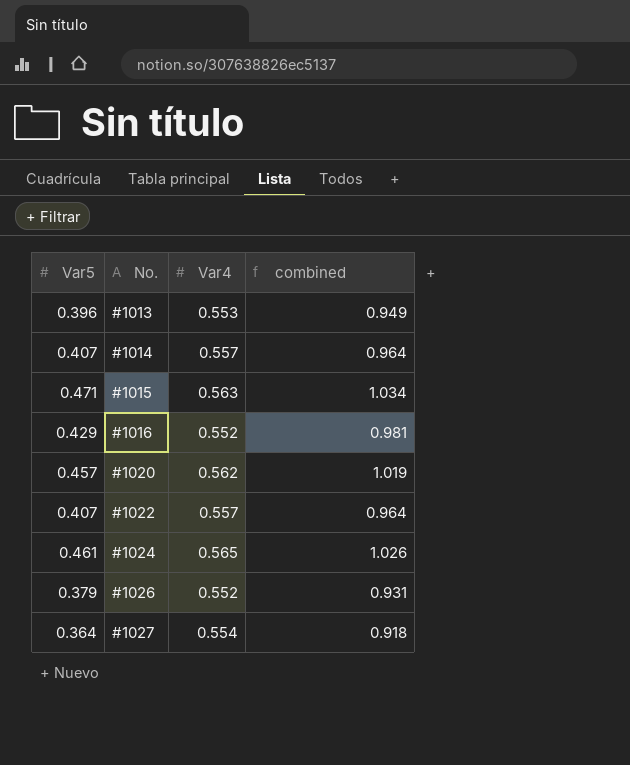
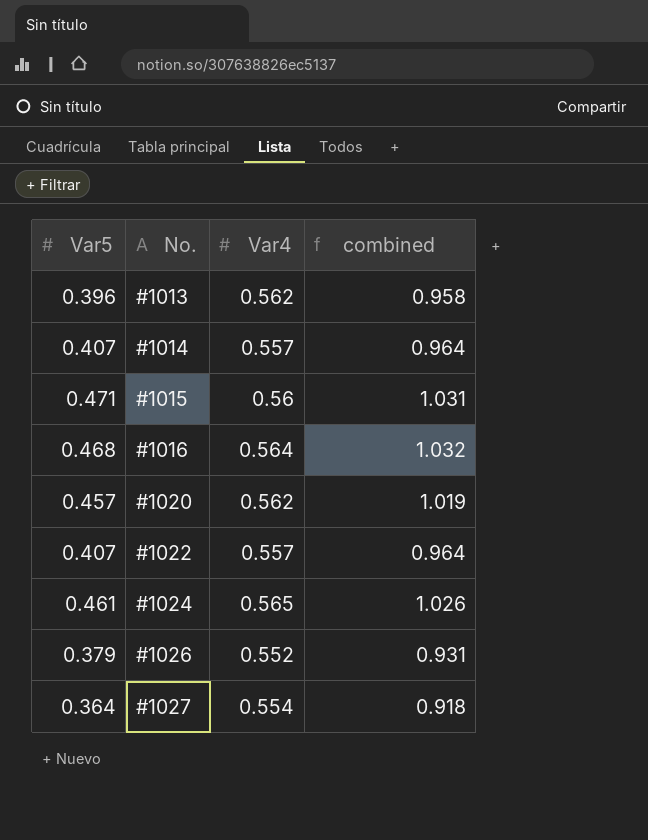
#1013 | Var4: 0.553 -> 0.562
#1013 | combined: 0.949 -> 0.958
#1015 | Var4: 0.563 -> 0.56
#1015 | combined: 1.034 -> 1.031
#1016 | Var5: 0.429 -> 0.468
#1016 | Var4: 0.552 -> 0.564
#1016 | combined: 0.981 -> 1.032

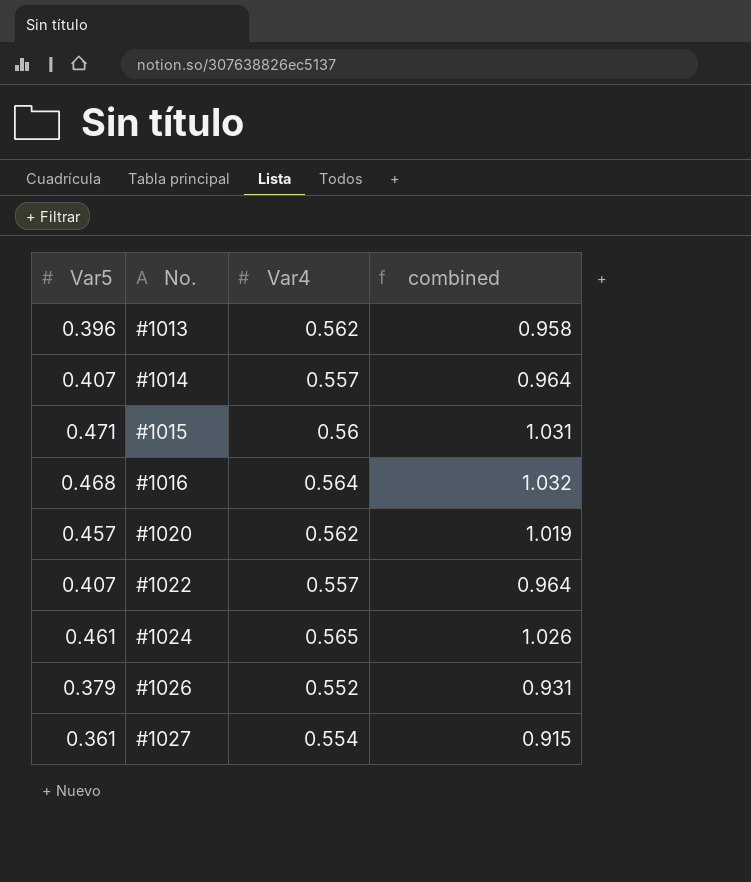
#1027 | Var5: 0.364 -> 0.361
#1027 | combined: 0.918 -> 0.915

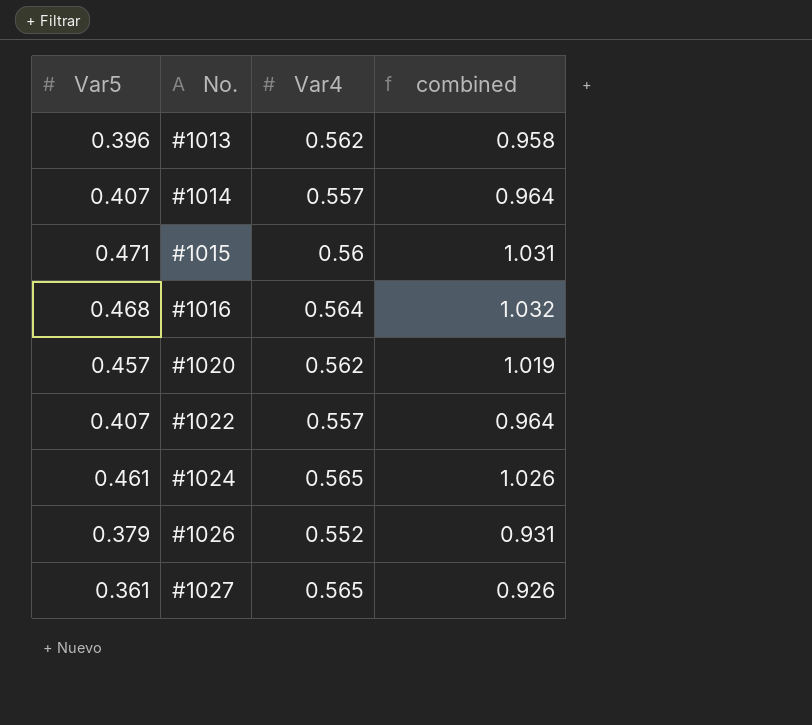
#1027 | Var4: 0.554 -> 0.565
#1027 | combined: 0.915 -> 0.926

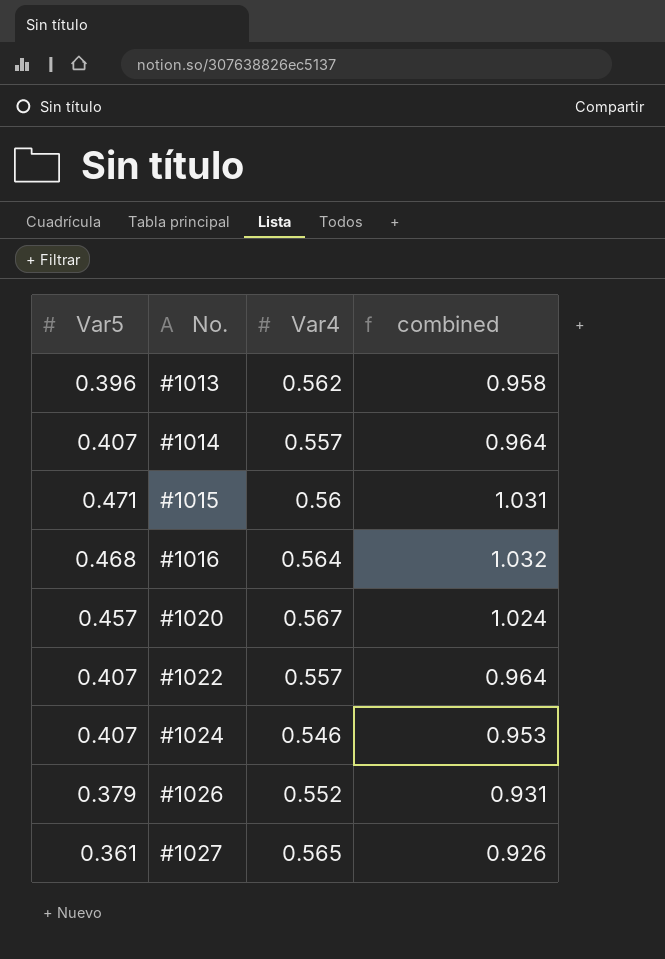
#1020 | Var4: 0.562 -> 0.567
#1020 | combined: 1.019 -> 1.024
#1024 | Var5: 0.461 -> 0.407
#1024 | Var4: 0.565 -> 0.546
#1024 | combined: 1.026 -> 0.953

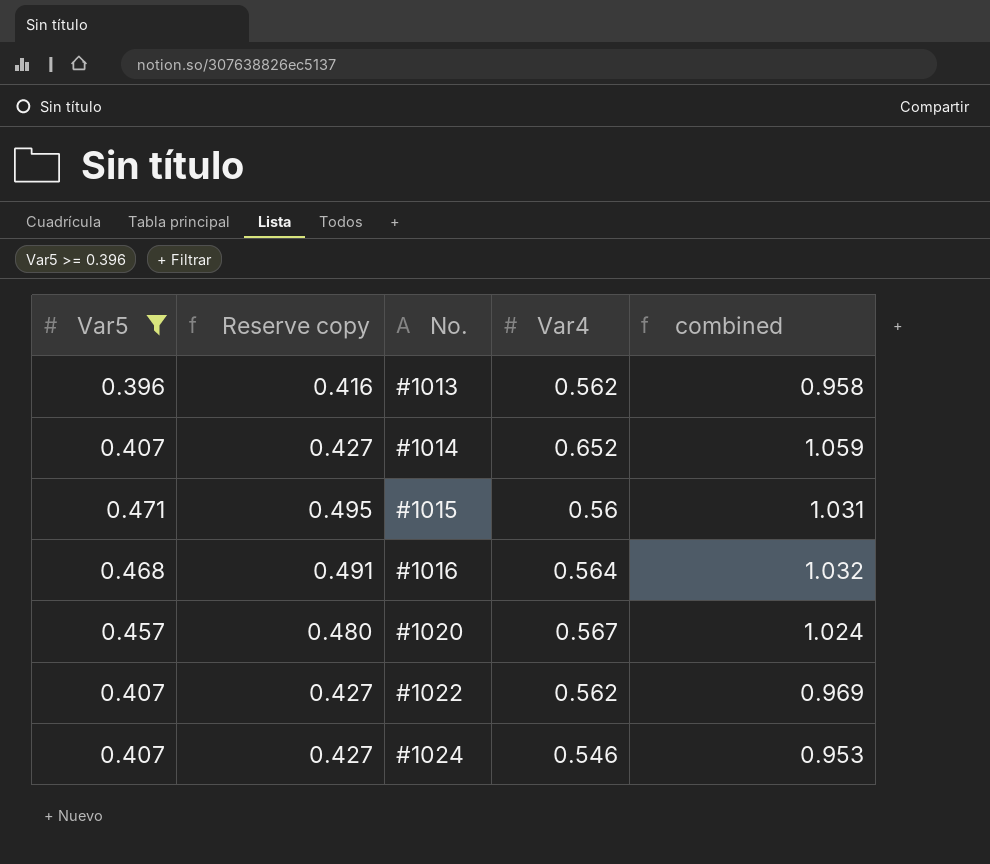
filter: none -> Var5 >= 0.396
column Reserve copy | formula: none -> [Var5] * 1.05
#1014 | Var4: 0.557 -> 0.652
#1014 | combined: 0.964 -> 1.059
#1022 | Var4: 0.557 -> 0.562
#1022 | combined: 0.964 -> 0.969

